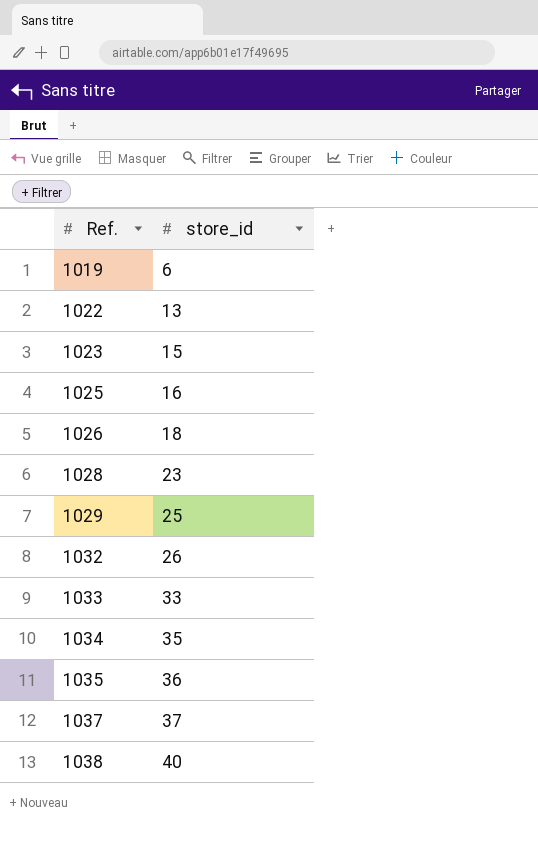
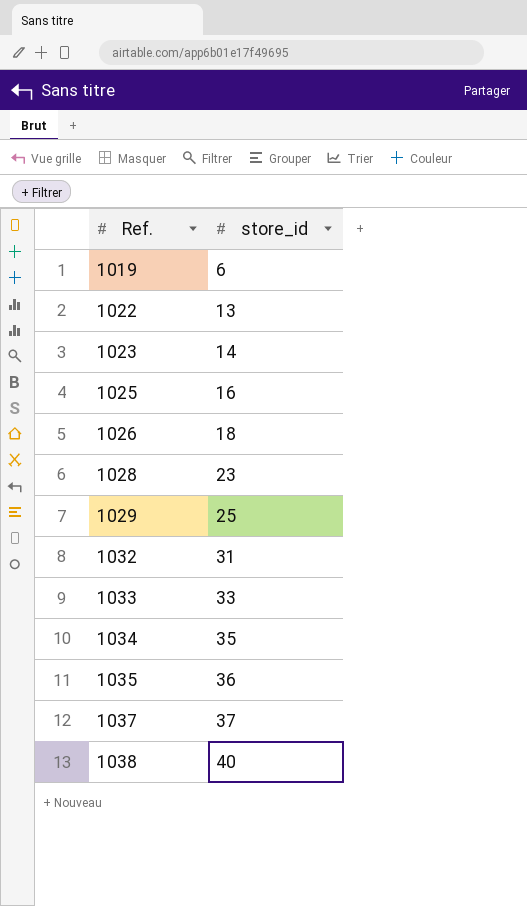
1023 | store_id: 15 -> 14
1032 | store_id: 26 -> 31

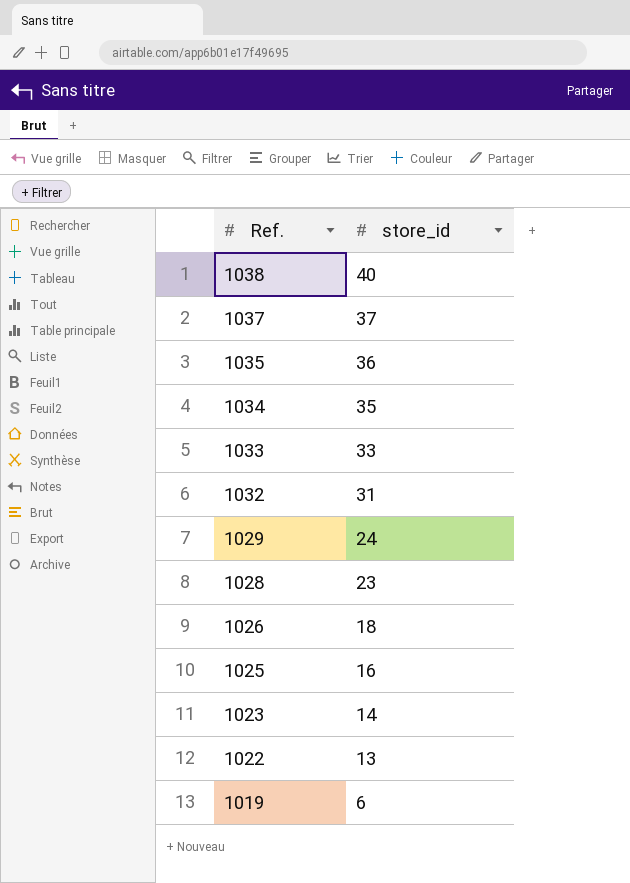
row order: Ref. ascending -> Ref. descending
1029 | store_id: 25 -> 24

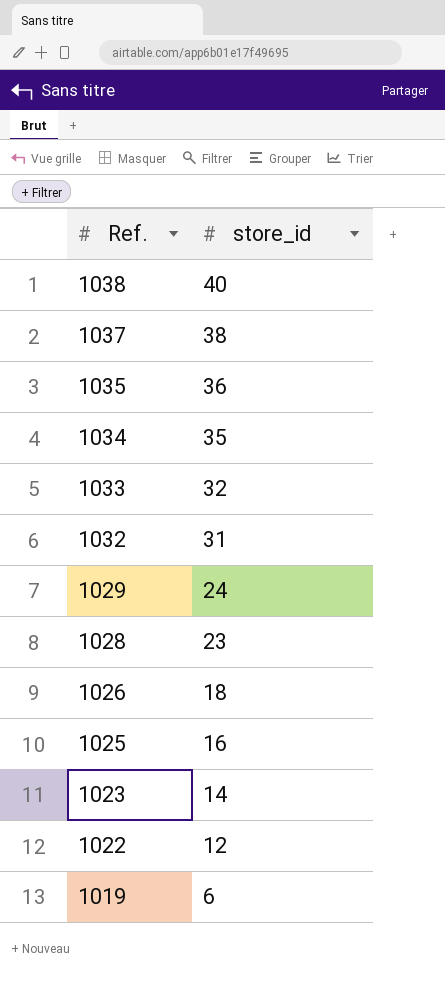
1037 | store_id: 37 -> 38
1033 | store_id: 33 -> 32
1022 | store_id: 13 -> 12

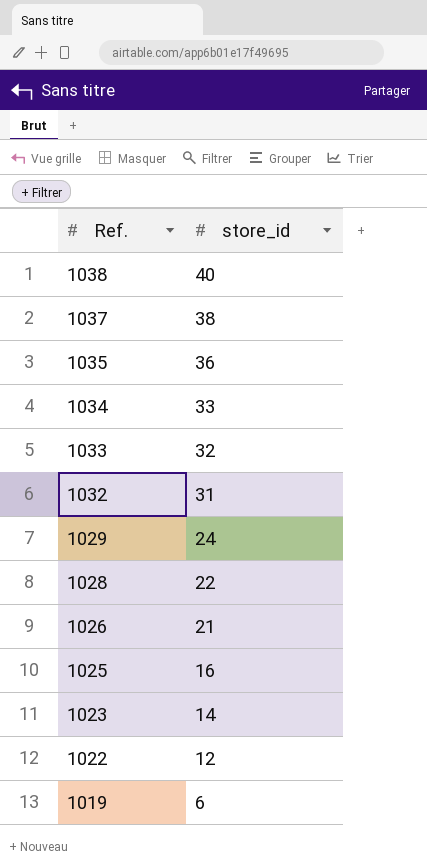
1034 | store_id: 35 -> 33
1028 | store_id: 23 -> 22
1026 | store_id: 18 -> 21

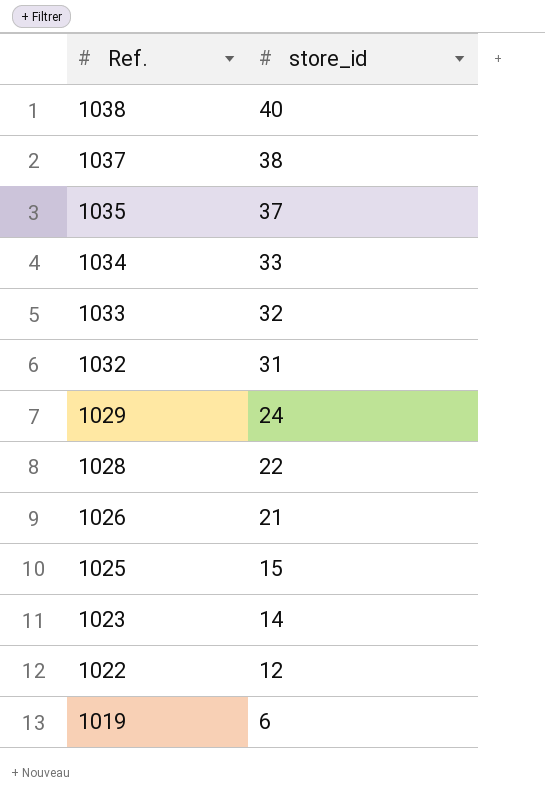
1035 | store_id: 36 -> 37
1025 | store_id: 16 -> 15

